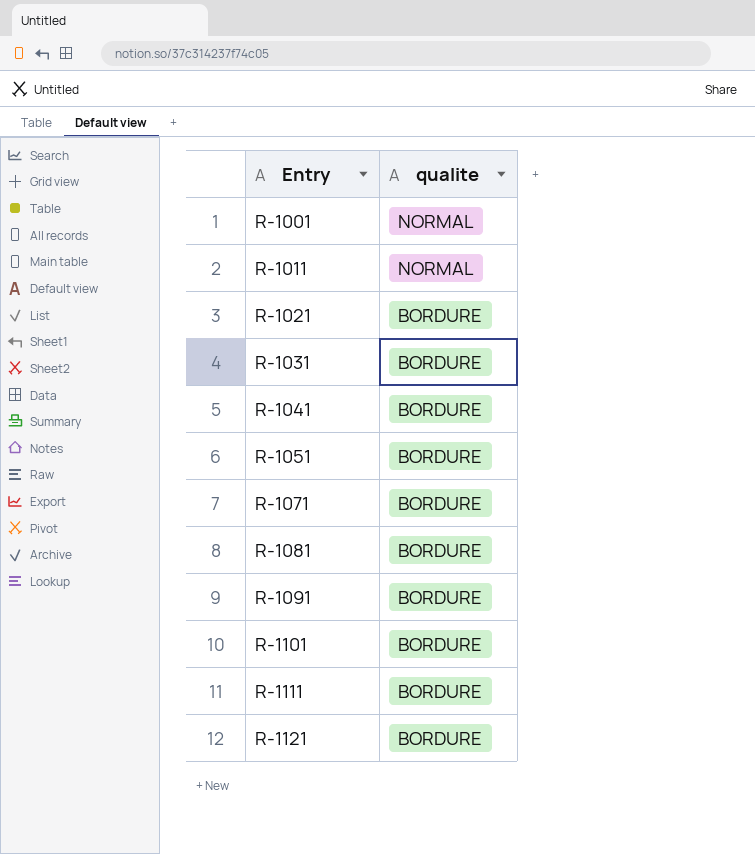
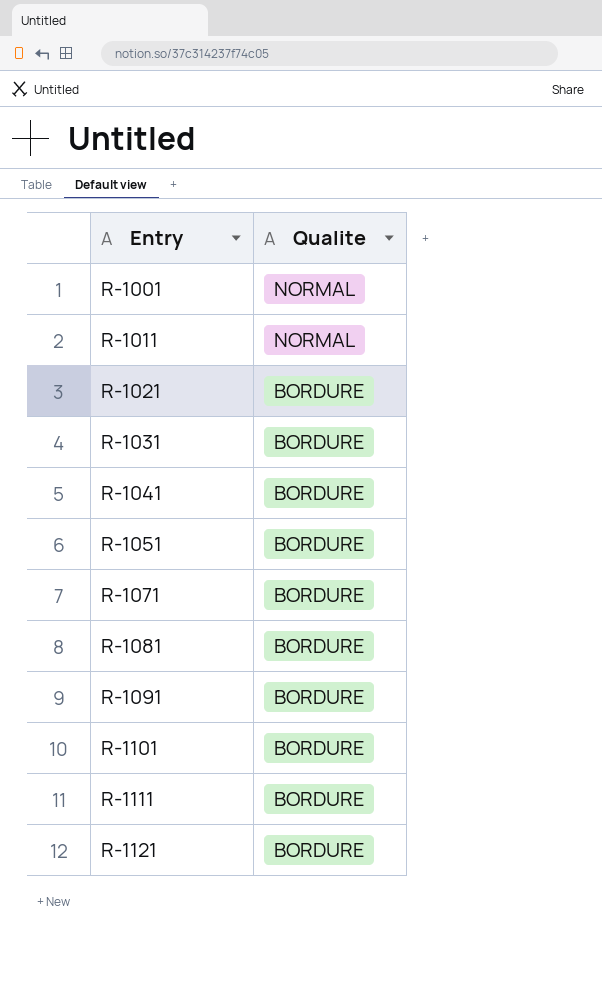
column name: qualite -> Qualite

